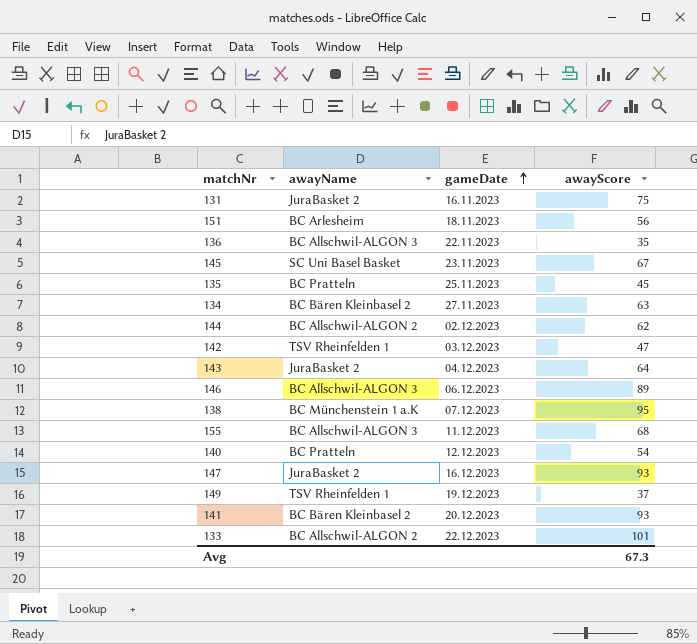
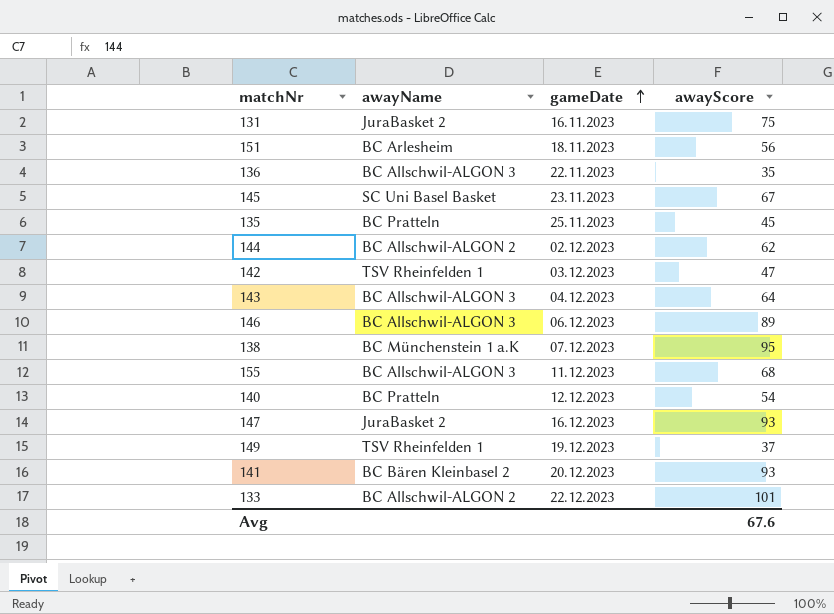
row 134: BC Bären Kleinbasel 2 | 27.11.2023 | 63 -> none
143 | awayName: JuraBasket 2 -> BC Allschwil-ALGON 3
Avg | awayScore: 67.3 -> 67.6

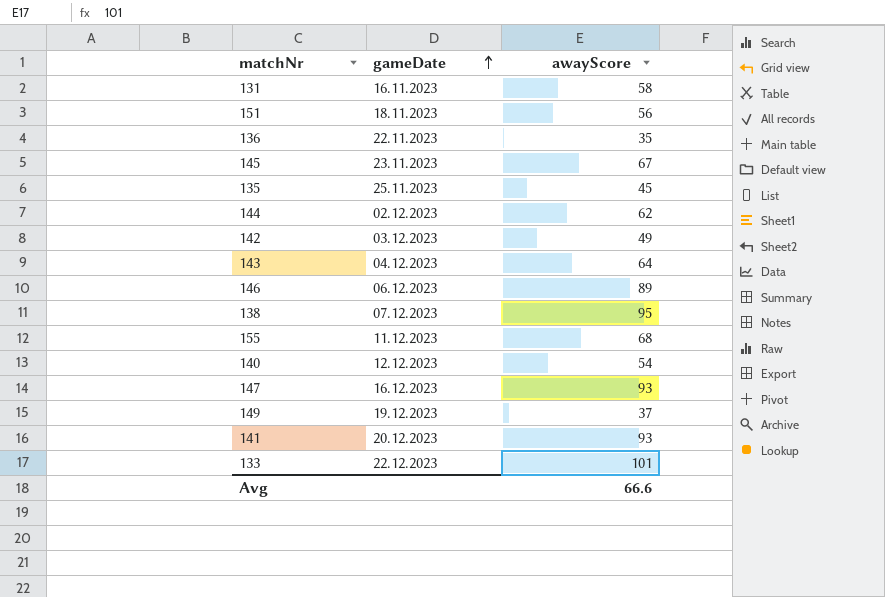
column awayName | position: 2 -> none
131 | awayScore: 75 -> 58
142 | awayScore: 47 -> 49
Avg | awayScore: 67.6 -> 66.6

